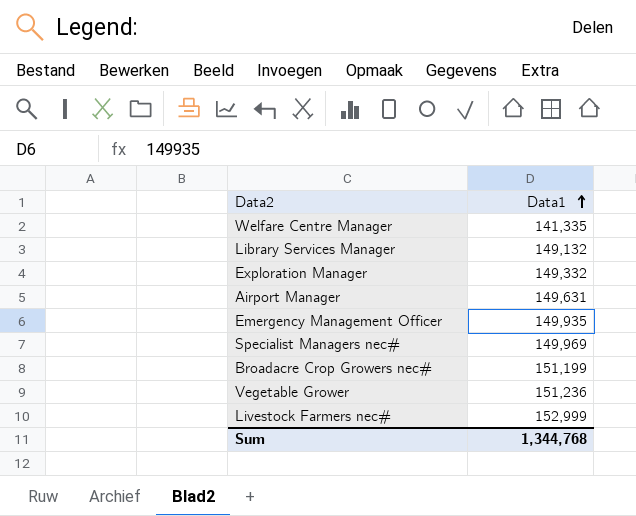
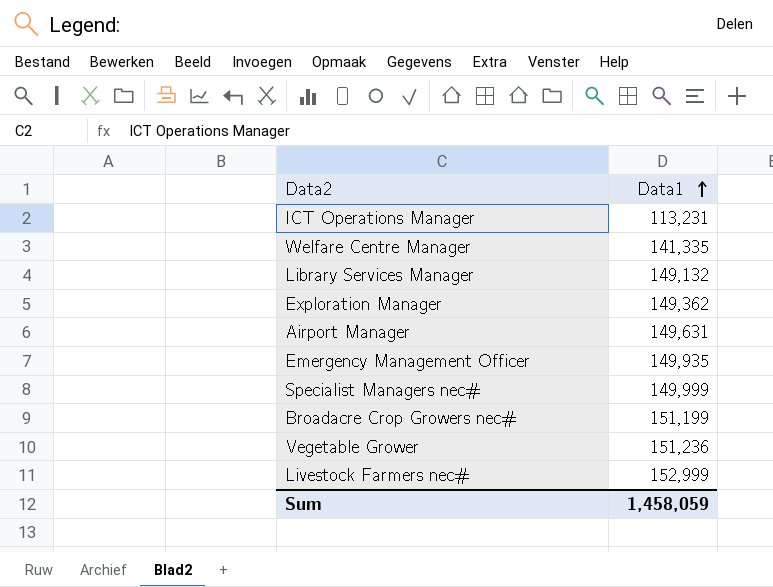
row ICT Operations Manager: none -> 113,231
Exploration Manager | Data1: 149,332 -> 149,362
Specialist Managers nec# | Data1: 149,969 -> 149,999
Sum | Data1: 1,344,768 -> 1,458,059

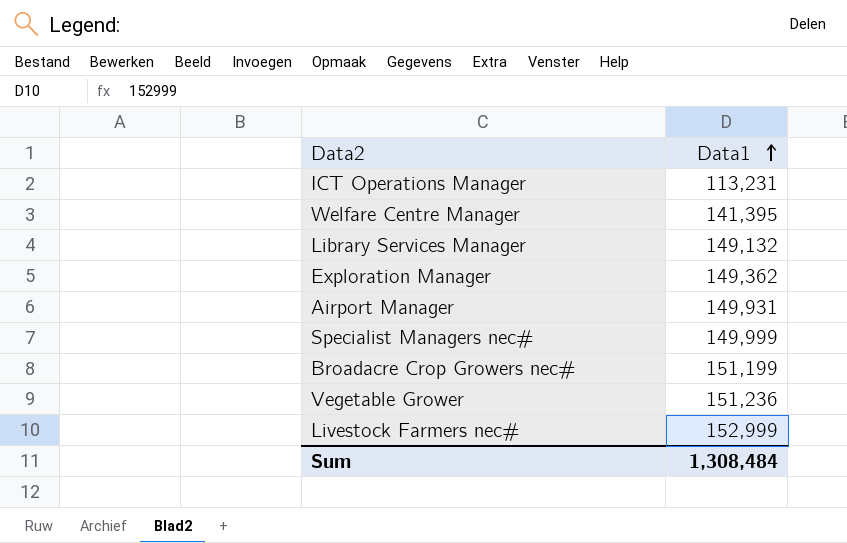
row Emergency Management Officer: 149,935 -> none
Welfare Centre Manager | Data1: 141,335 -> 141,395
Airport Manager | Data1: 149,631 -> 149,931
Sum | Data1: 1,458,059 -> 1,308,484

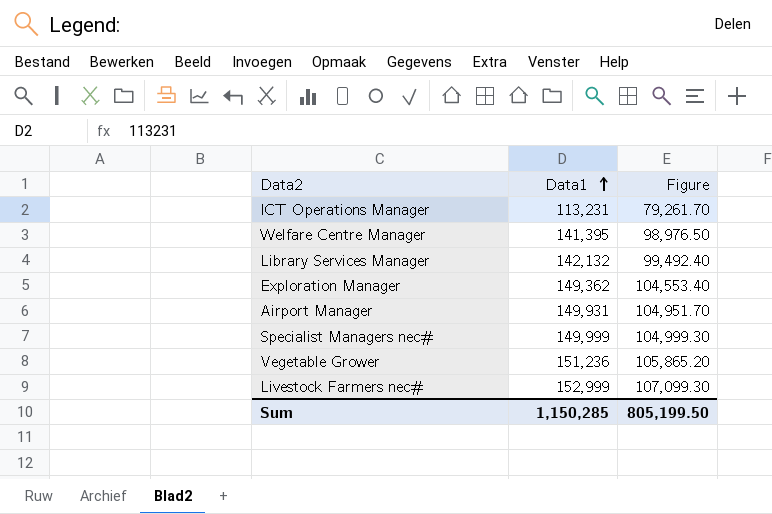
column Figure | formula: none -> [Data1] * 0.7
row Broadacre Crop Growers nec#: 151,199 -> none
Library Services Manager | Data1: 149,132 -> 142,132
Sum | Data1: 1,308,484 -> 1,150,285

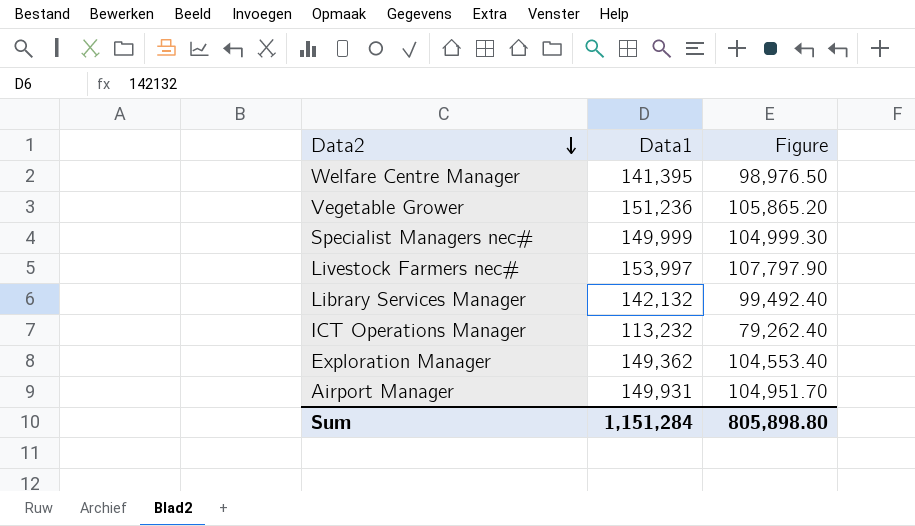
row order: Data1 ascending -> Data2 descending
Livestock Farmers nec# | Data1: 152,999 -> 153,997
Livestock Farmers nec# | Figure: 107,099.30 -> 107,797.90
ICT Operations Manager | Data1: 113,231 -> 113,232
ICT Operations Manager | Figure: 79,261.70 -> 79,262.40
Sum | Data1: 1,150,285 -> 1,151,284
Sum | Figure: 805,199.50 -> 805,898.80

